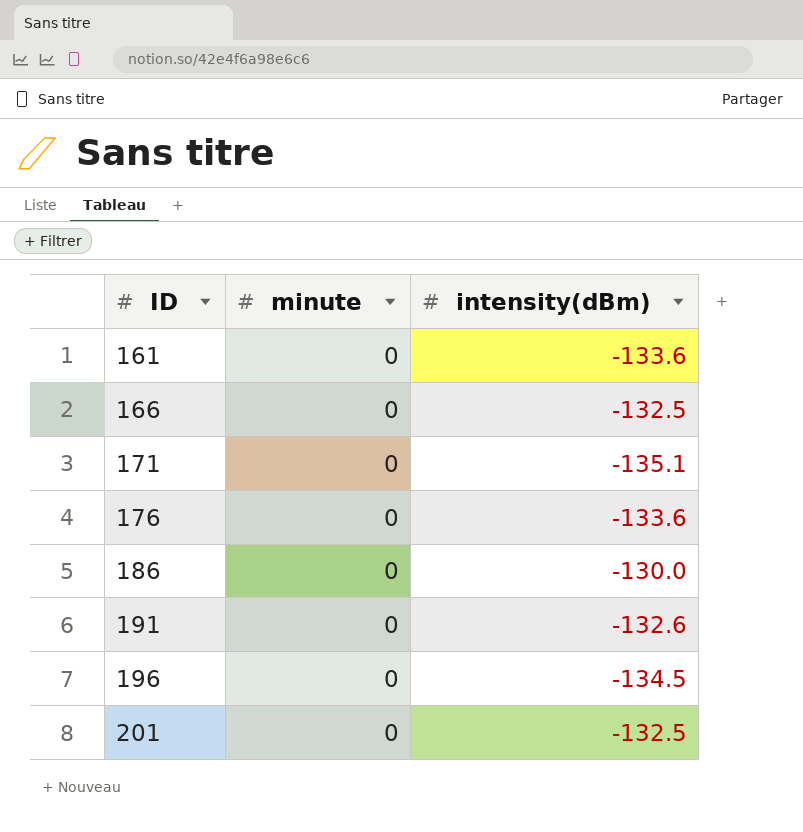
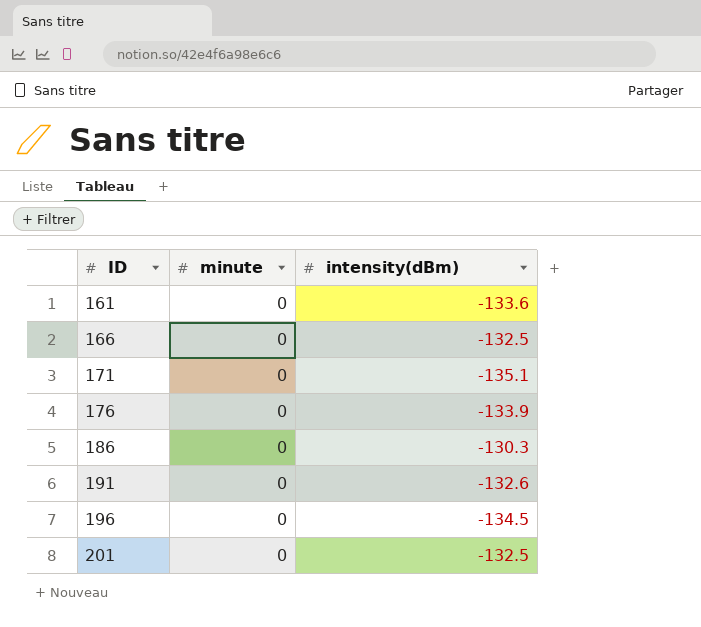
176 | intensity(dBm): -133.6 -> -133.9
186 | intensity(dBm): -130.0 -> -130.3

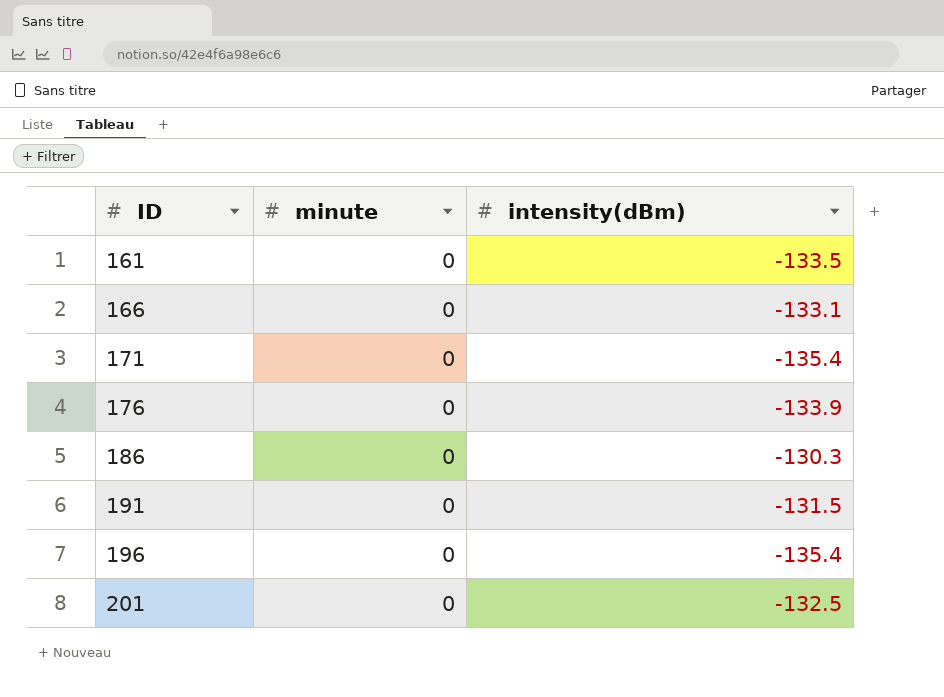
161 | intensity(dBm): -133.6 -> -133.5
166 | intensity(dBm): -132.5 -> -133.1
171 | intensity(dBm): -135.1 -> -135.4
191 | intensity(dBm): -132.6 -> -131.5
196 | intensity(dBm): -134.5 -> -135.4

